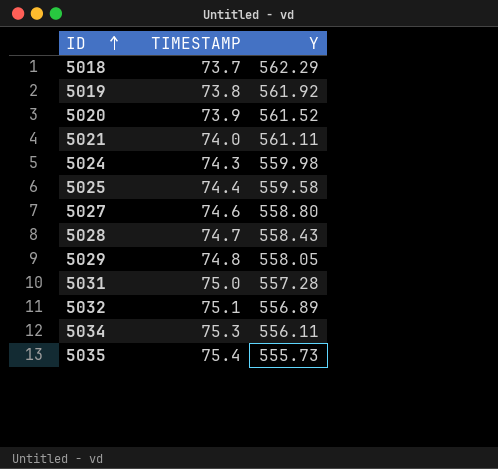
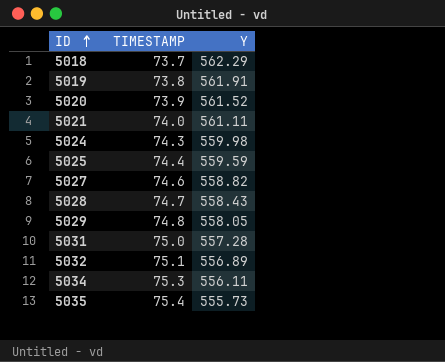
5019 | Y: 561.92 -> 561.91
5025 | Y: 559.58 -> 559.59
5027 | Y: 558.80 -> 558.82

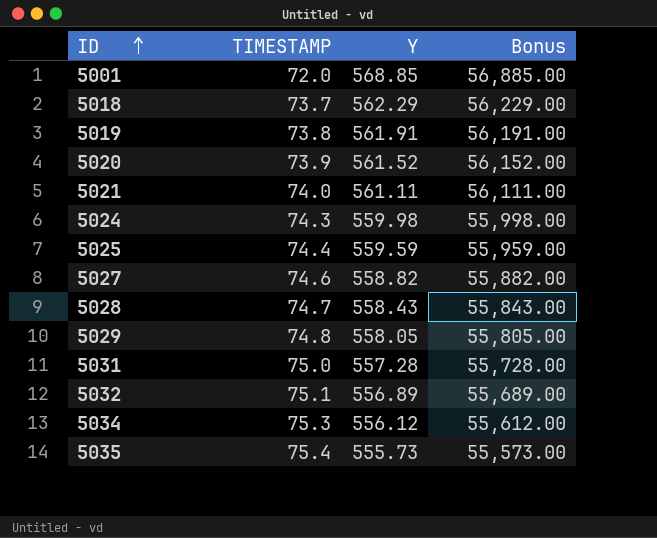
column Bonus | formula: none -> [Y] * 100
row 5001: none -> 72.0 | 568.85 | 56,885.00
5034 | Y: 556.11 -> 556.12

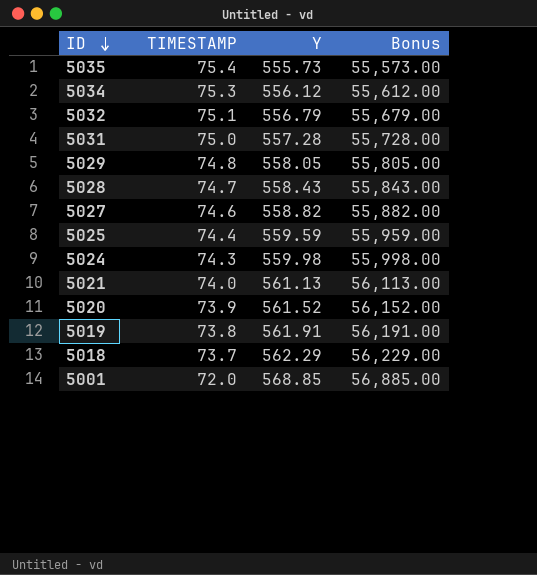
row order: ID ascending -> ID descending
5032 | Y: 556.89 -> 556.79
5032 | Bonus: 55,689.00 -> 55,679.00
5021 | Y: 561.11 -> 561.13
5021 | Bonus: 56,111.00 -> 56,113.00

